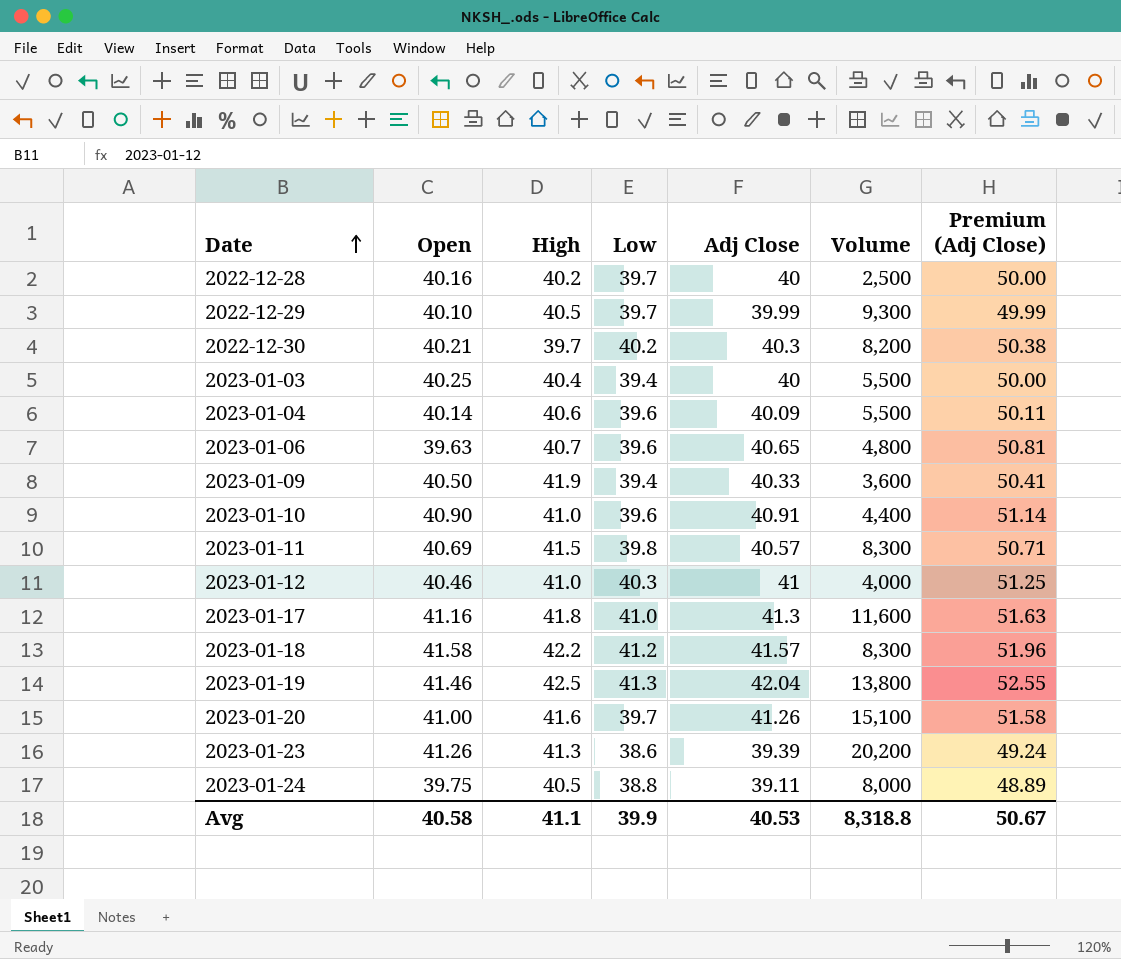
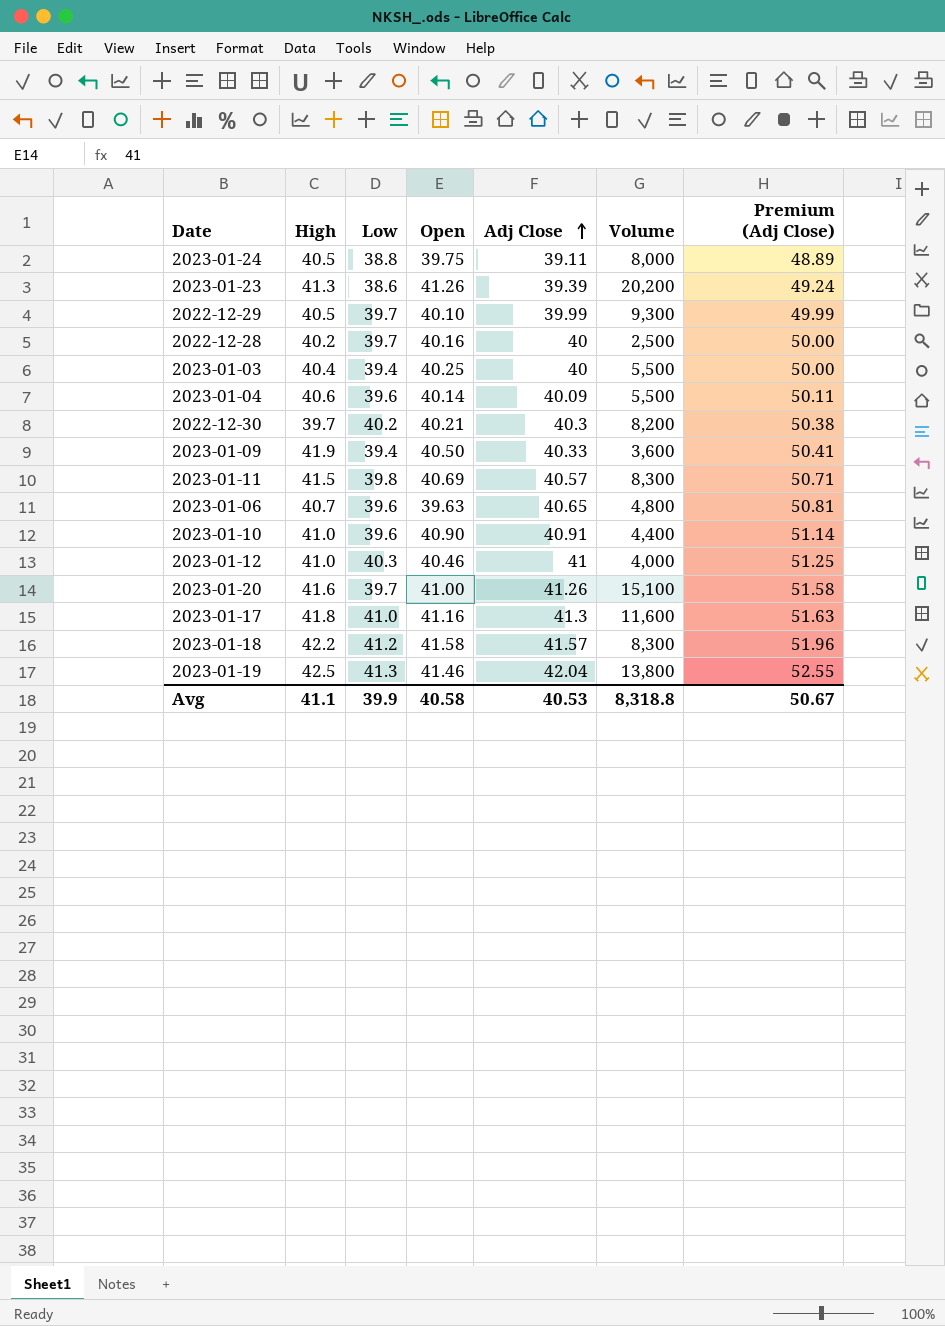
row order: Date ascending -> Adj Close ascending
column Open | position: 2 -> 4

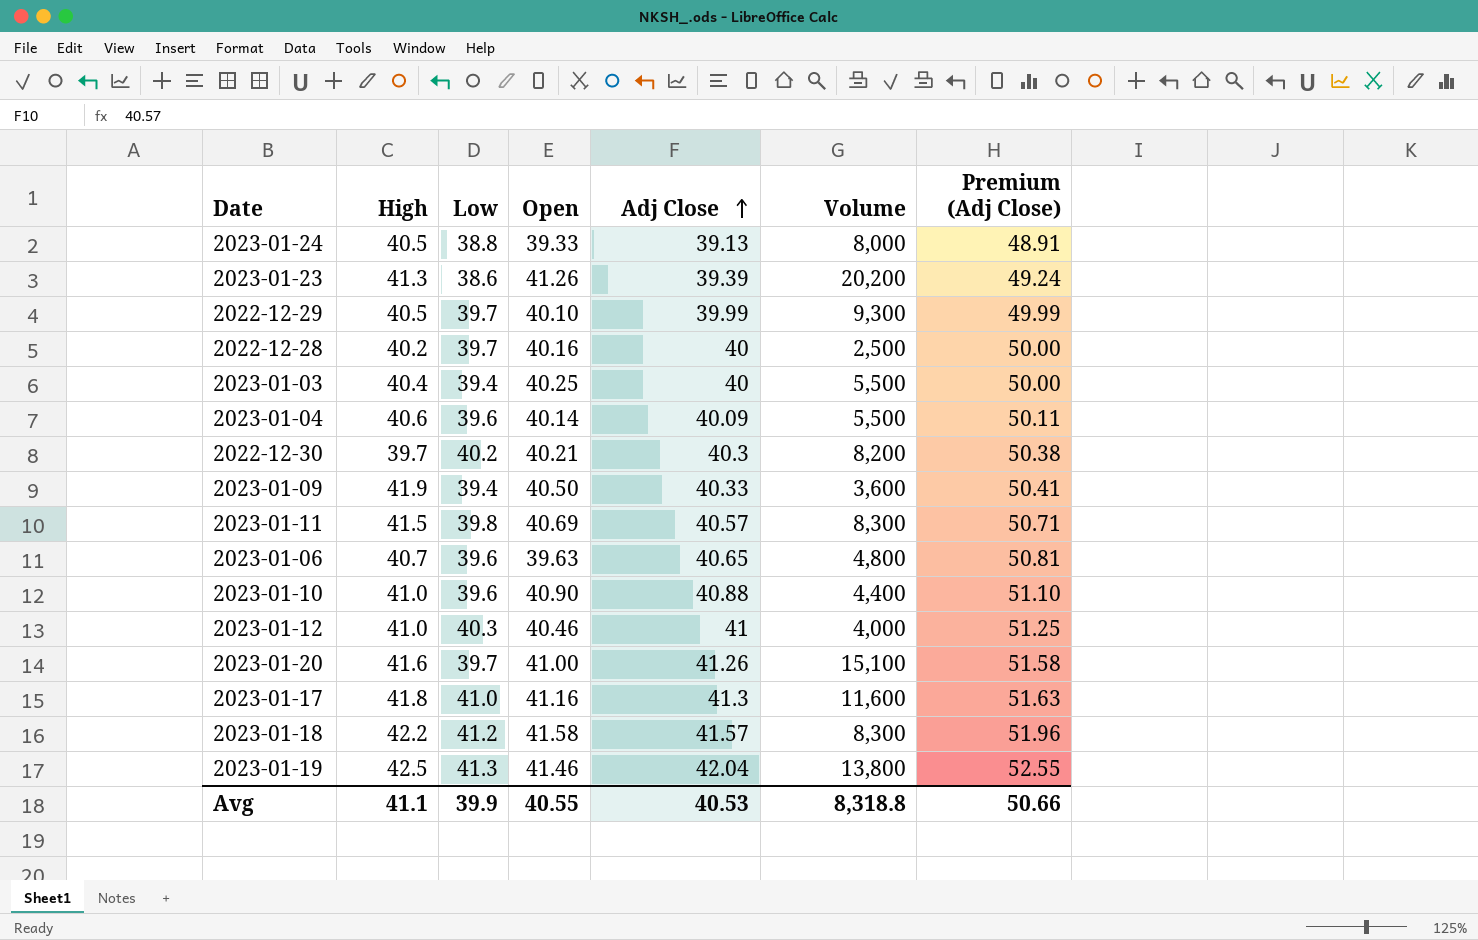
2023-01-24 | Open: 39.75 -> 39.33
2023-01-24 | Adj Close: 39.11 -> 39.13
2023-01-24 | Premium (Adj Close): 48.89 -> 48.91
2023-01-10 | Adj Close: 40.91 -> 40.88
2023-01-10 | Premium (Adj Close): 51.14 -> 51.10
Avg | Open: 40.58 -> 40.55
Avg | Premium (Adj Close): 50.67 -> 50.66

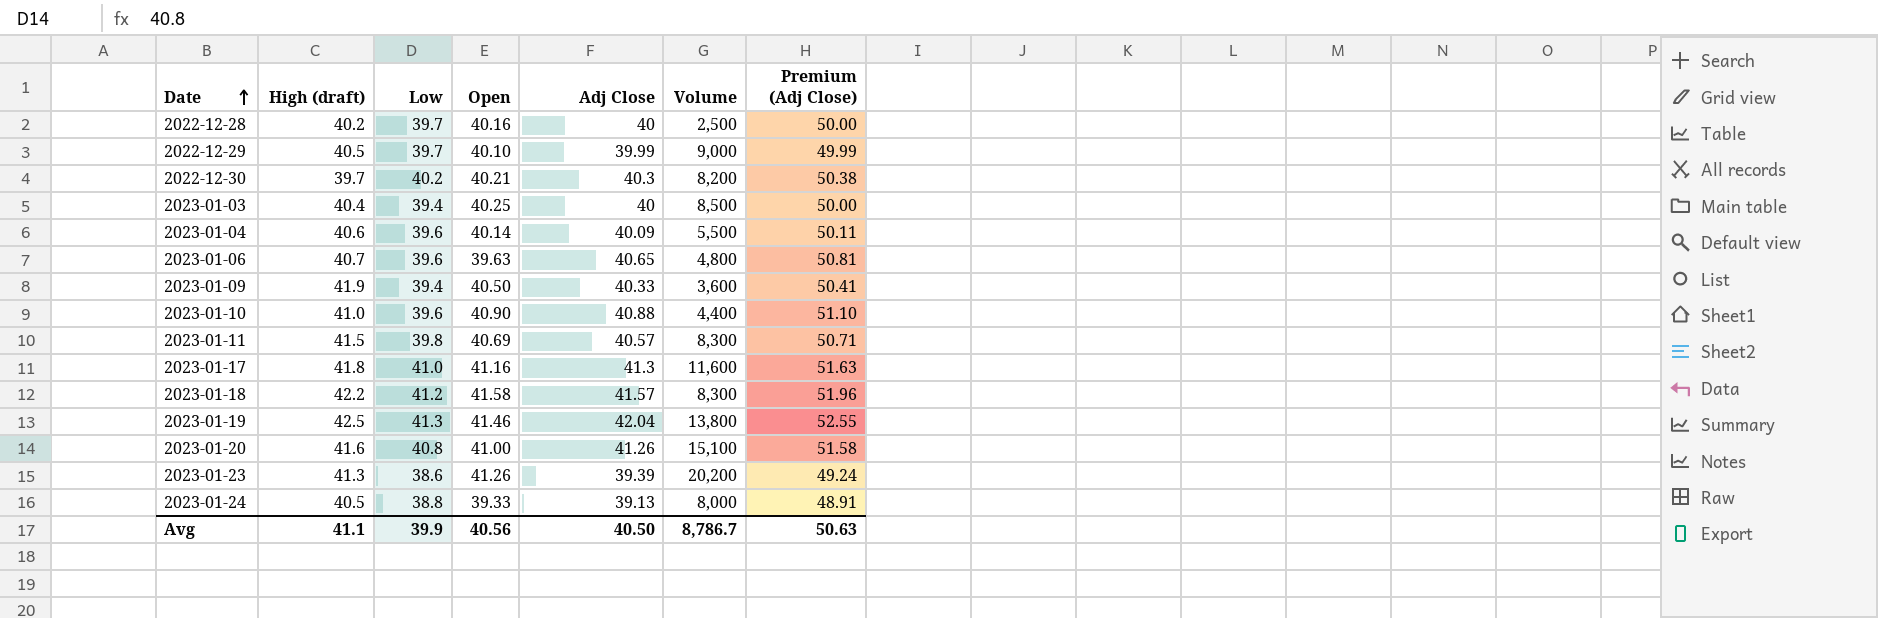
row order: Adj Close ascending -> Date ascending
column name: High -> High (draft)
row 2023-01-12: 41.0 | 40.3 | 40.46 | 41 | 4,000 | 51.25 -> none
2022-12-29 | Volume: 9,300 -> 9,000
2023-01-03 | Volume: 5,500 -> 8,500
2023-01-20 | Low: 39.7 -> 40.8
Avg | Open: 40.55 -> 40.56
Avg | Adj Close: 40.53 -> 40.50
Avg | Volume: 8,318.8 -> 8,786.7
Avg | Premium (Adj Close): 50.66 -> 50.63

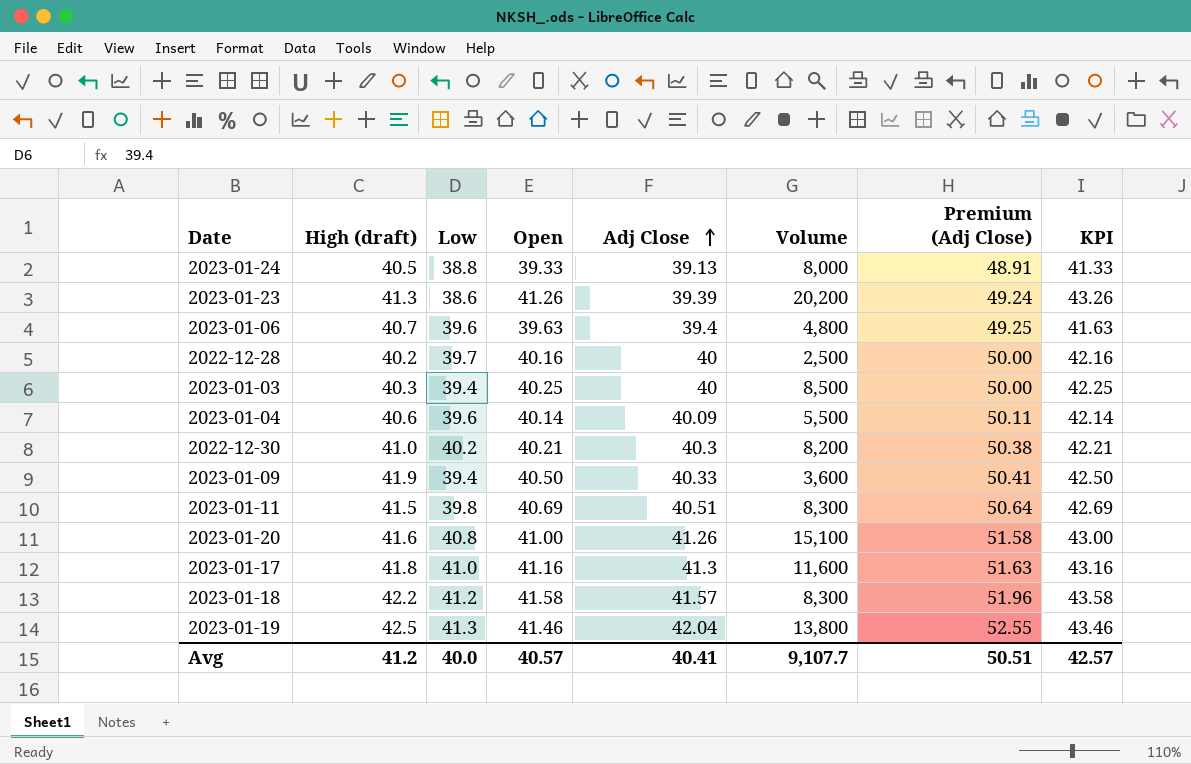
row order: Date ascending -> Adj Close ascending
column KPI | formula: none -> [Open] + 2
row 2022-12-29: 40.5 | 39.7 | 40.10 | 39.99 | 9,000 | 49.99 -> none
row 2023-01-10: 41.0 | 39.6 | 40.90 | 40.88 | 4,400 | 51.10 -> none
2023-01-06 | Adj Close: 40.65 -> 39.4
2023-01-06 | Premium (Adj Close): 50.81 -> 49.25
2023-01-03 | High (draft): 40.4 -> 40.3
2022-12-30 | High (draft): 39.7 -> 41.0
2023-01-11 | Adj Close: 40.57 -> 40.51
2023-01-11 | Premium (Adj Close): 50.71 -> 50.64
Avg | High (draft): 41.1 -> 41.2
Avg | Low: 39.9 -> 40.0
Avg | Open: 40.56 -> 40.57
Avg | Adj Close: 40.50 -> 40.41
Avg | Volume: 8,786.7 -> 9,107.7
Avg | Premium (Adj Close): 50.63 -> 50.51

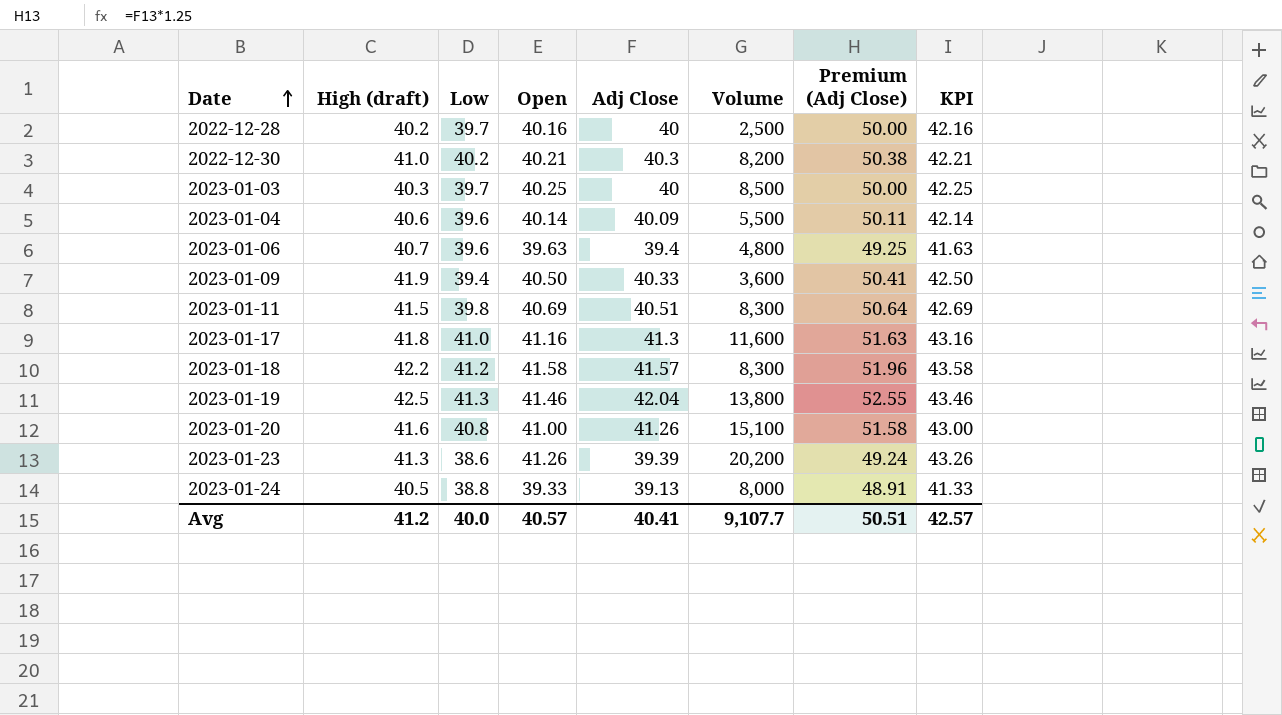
row order: Adj Close ascending -> Date ascending
2023-01-03 | Low: 39.4 -> 39.7

